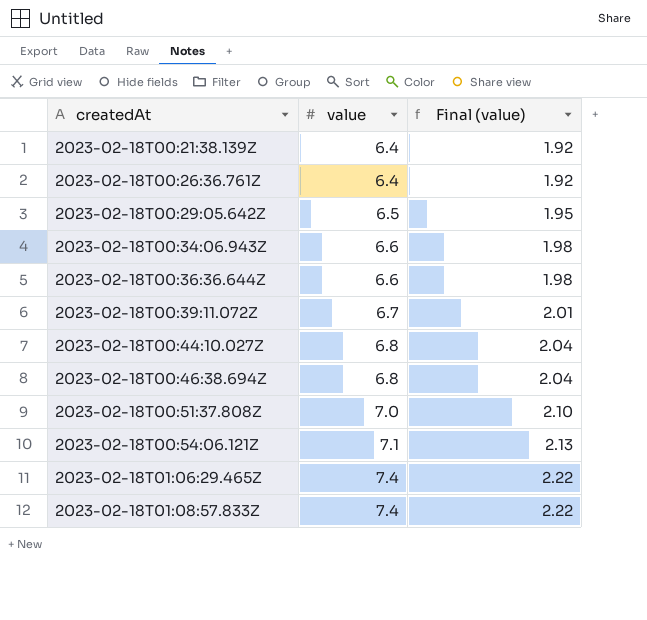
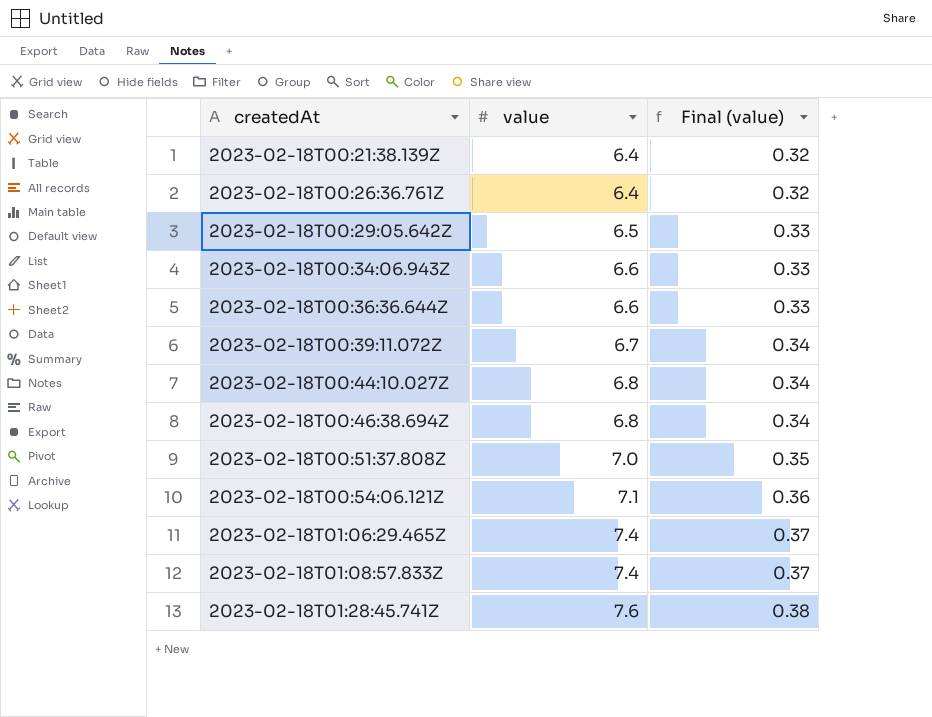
column Final (value) | formula: [value] * 0.3 -> [value] * 0.05
row 2023-02-18T01:28:45.741Z: none -> 7.6 | 0.38

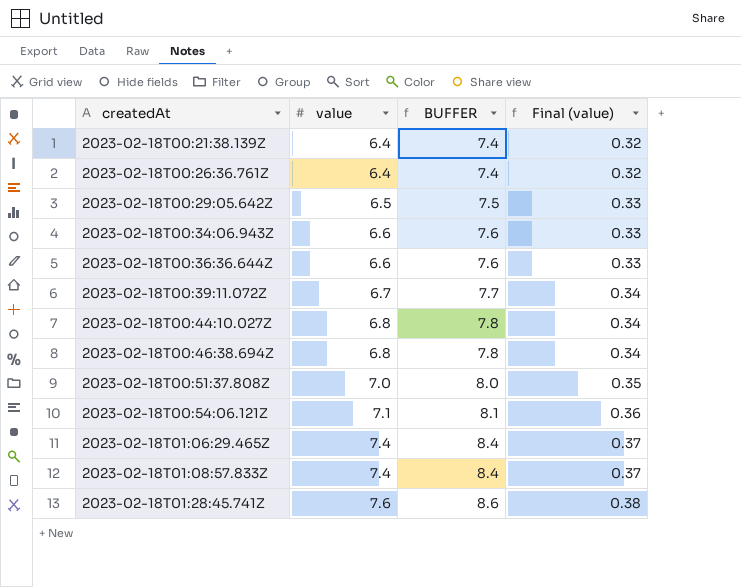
column BUFFER | formula: none -> [value] + 1

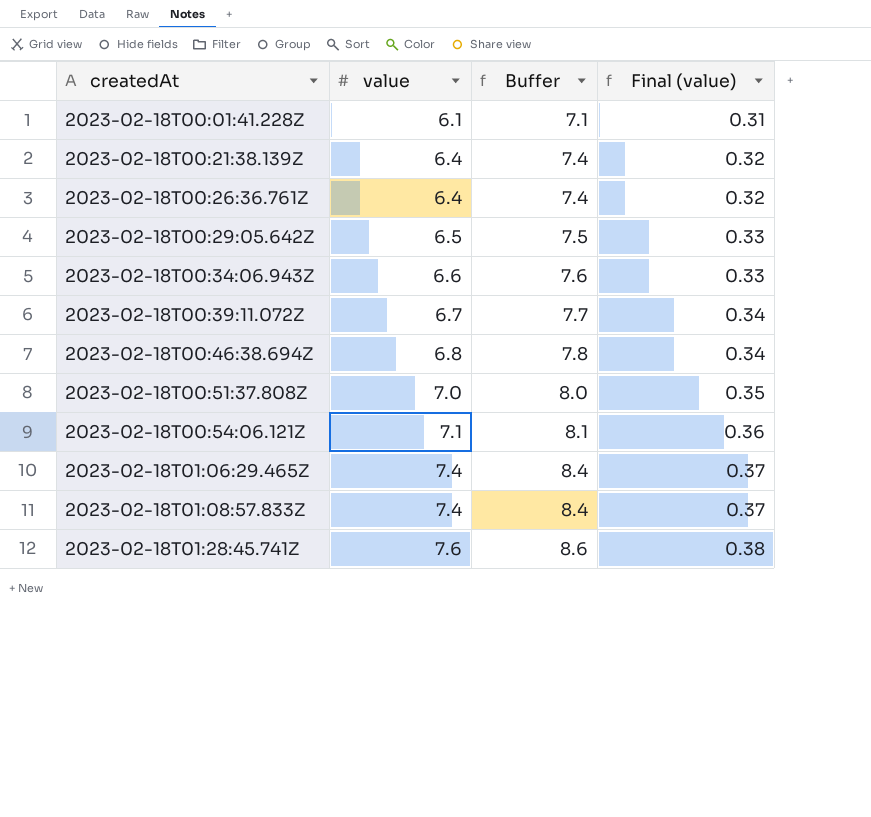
column name: BUFFER -> Buffer
row 2023-02-18T00:36:36.644Z: 6.6 | 7.6 | 0.33 -> none
row 2023-02-18T00:44:10.027Z: 6.8 | 7.8 | 0.34 -> none
row 2023-02-18T00:01:41.228Z: none -> 6.1 | 7.1 | 0.31

